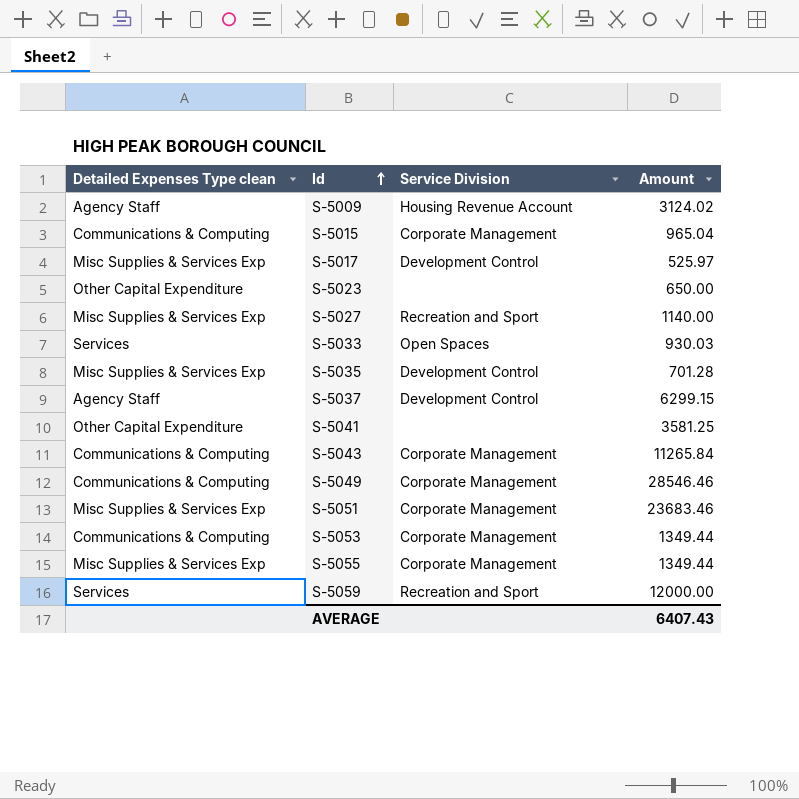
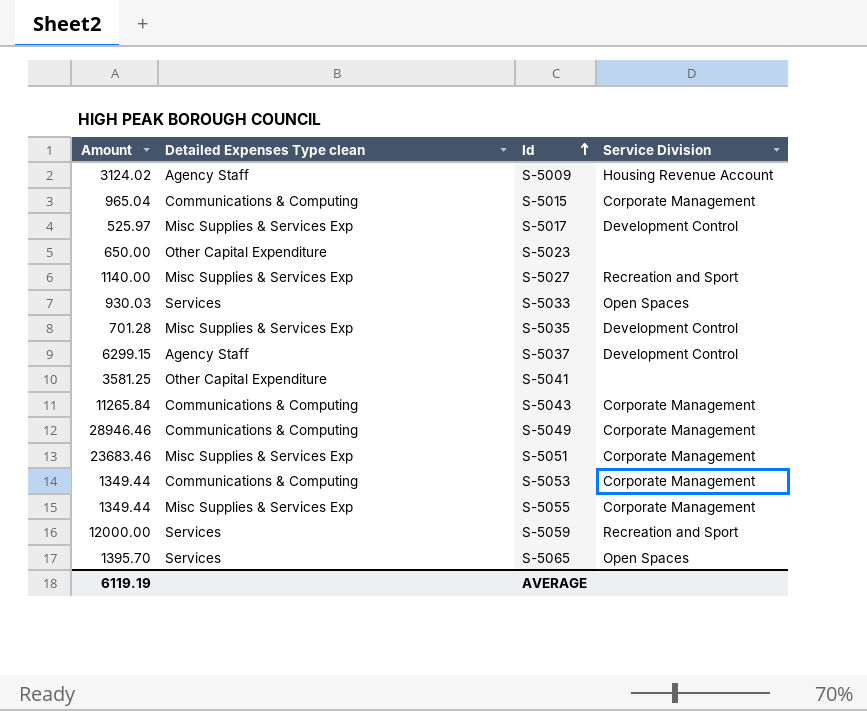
column Amount | position: 4 -> 1
S-5049 | Amount: 28546.46 -> 28946.46
row S-5065: none -> 1395.70 | Services | Open Spaces
AVERAGE | Amount: 6407.43 -> 6119.19

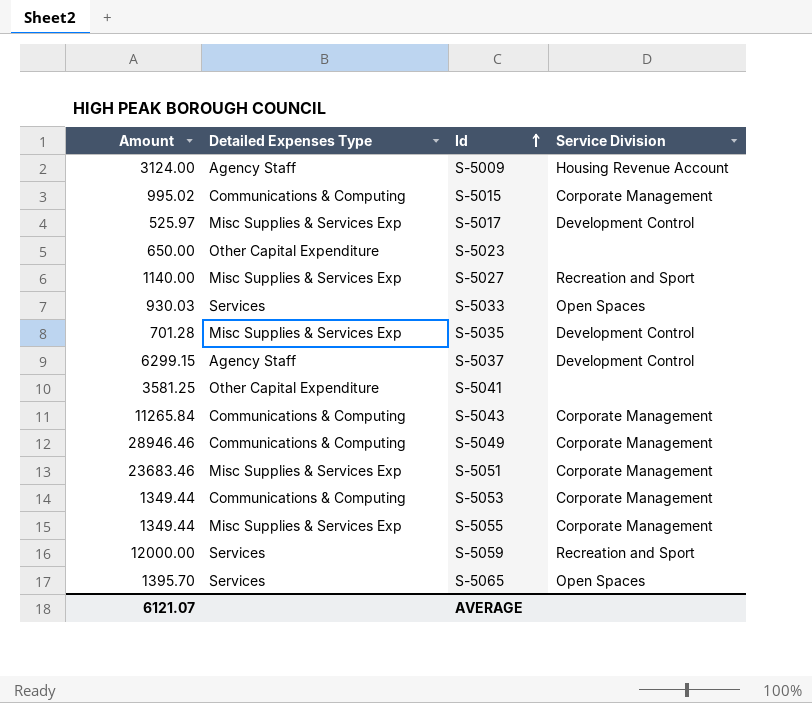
column name: Detailed Expenses Type clean -> Detailed Expenses Type
S-5009 | Amount: 3124.02 -> 3124.00
S-5015 | Amount: 965.04 -> 995.02
AVERAGE | Amount: 6119.19 -> 6121.07

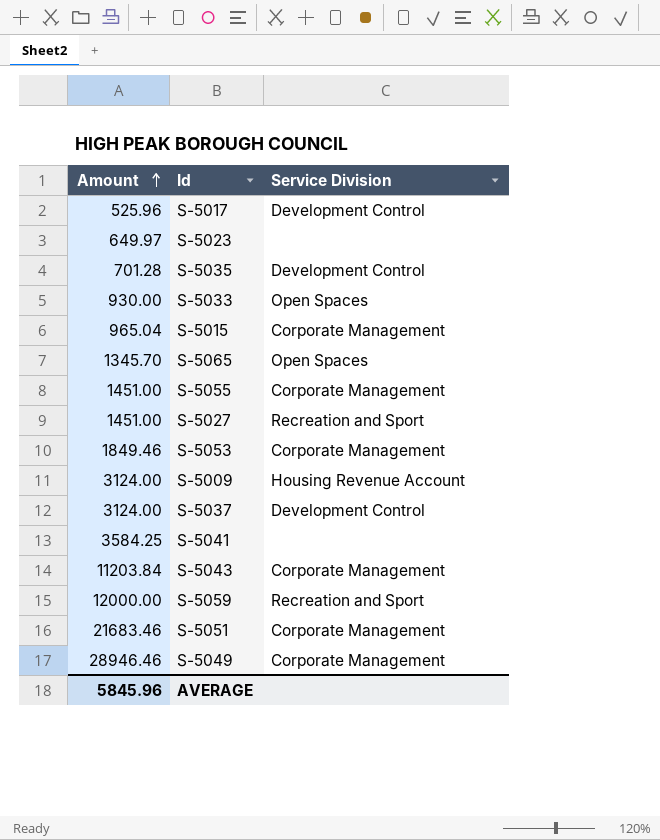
row order: Id ascending -> Amount ascending
column Detailed Expenses Type | position: 2 -> none
S-5017 | Amount: 525.97 -> 525.96
S-5023 | Amount: 650.00 -> 649.97
S-5033 | Amount: 930.03 -> 930.00
S-5015 | Amount: 995.02 -> 965.04
S-5065 | Amount: 1395.70 -> 1345.70
S-5055 | Amount: 1349.44 -> 1451.00
S-5027 | Amount: 1140.00 -> 1451.00
S-5053 | Amount: 1349.44 -> 1849.46
S-5037 | Amount: 6299.15 -> 3124.00
S-5041 | Amount: 3581.25 -> 3584.25
S-5043 | Amount: 11265.84 -> 11203.84
S-5051 | Amount: 23683.46 -> 21683.46
AVERAGE | Amount: 6121.07 -> 5845.96

